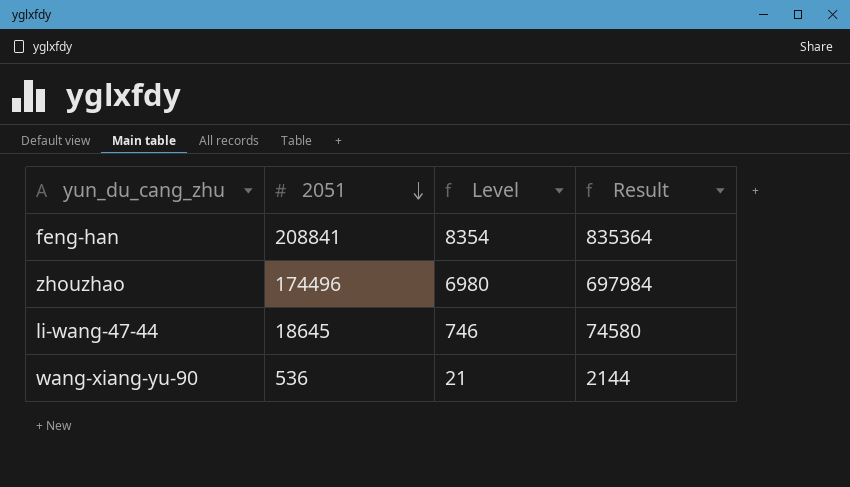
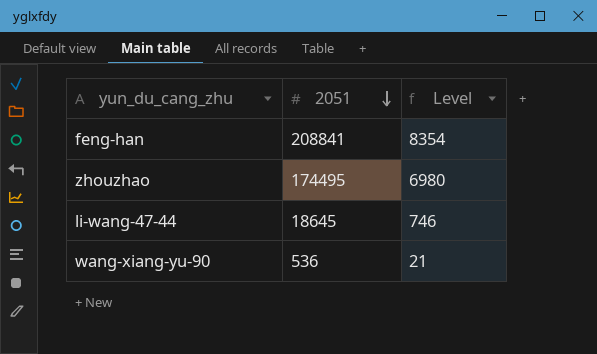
column Result | formula: [2051] * 4 -> none
zhouzhao | 2051: 174496 -> 174495

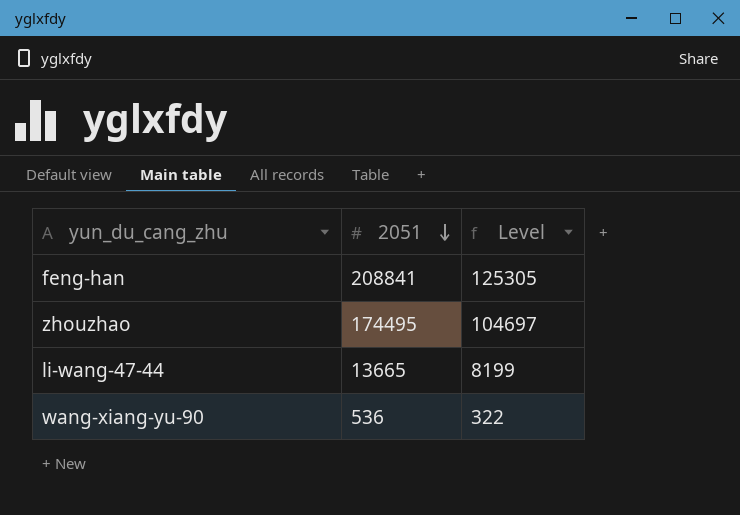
column Level | formula: [2051] * 0.04 -> [2051] * 0.6
li-wang-47-44 | 2051: 18645 -> 13665

